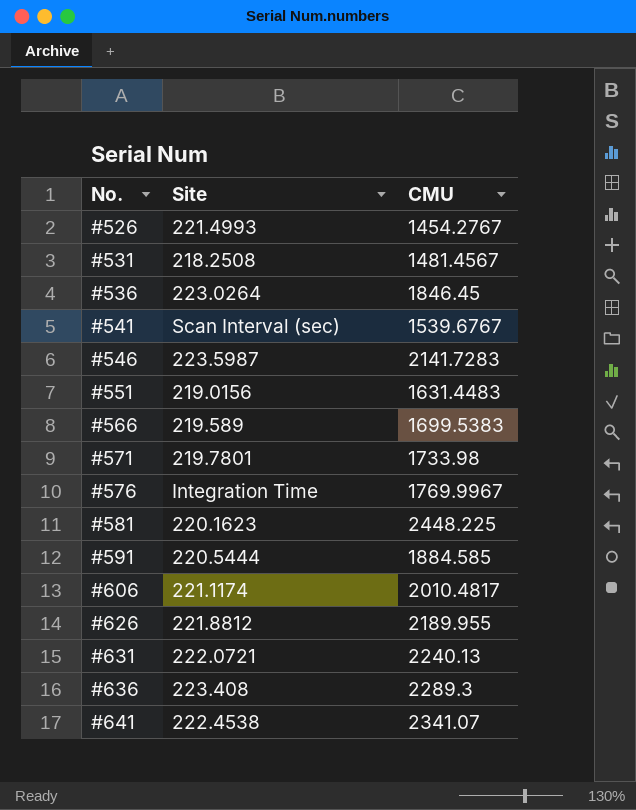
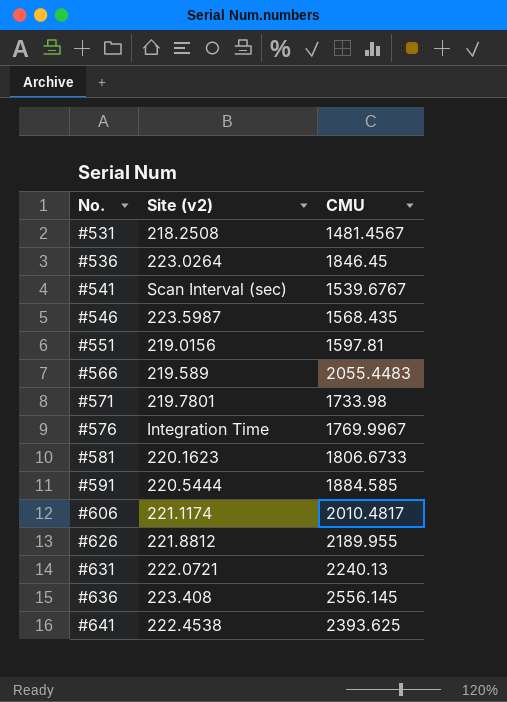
column name: Site -> Site (v2)
row #526: 221.4993 | 1454.2767 -> none
#546 | CMU: 2141.7283 -> 1568.435
#551 | CMU: 1631.4483 -> 1597.81
#566 | CMU: 1699.5383 -> 2055.4483
#581 | CMU: 2448.225 -> 1806.6733
#636 | CMU: 2289.3 -> 2556.145
#641 | CMU: 2341.07 -> 2393.625

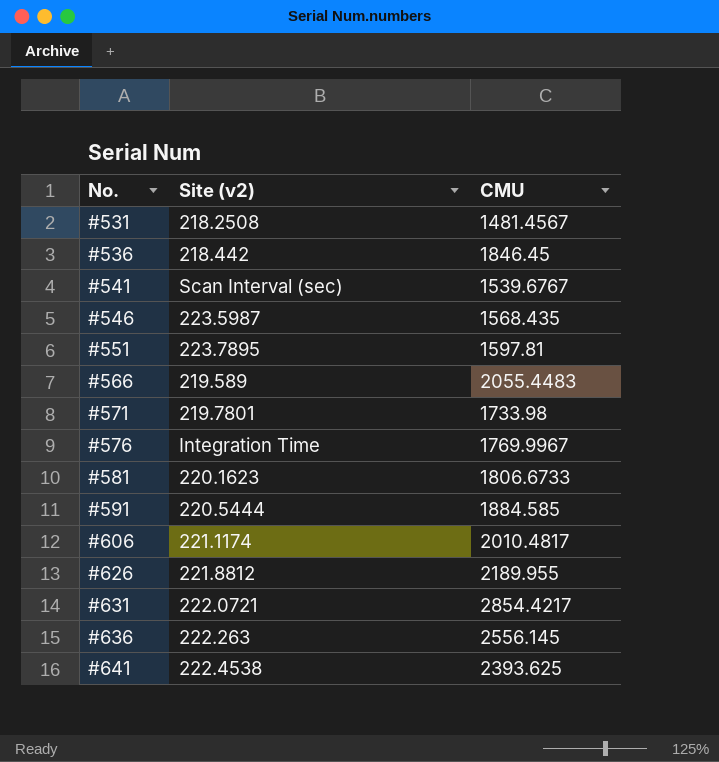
#536 | Site (v2): 223.0264 -> 218.442
#551 | Site (v2): 219.0156 -> 223.7895
#631 | CMU: 2240.13 -> 2854.4217
#636 | Site (v2): 223.408 -> 222.263

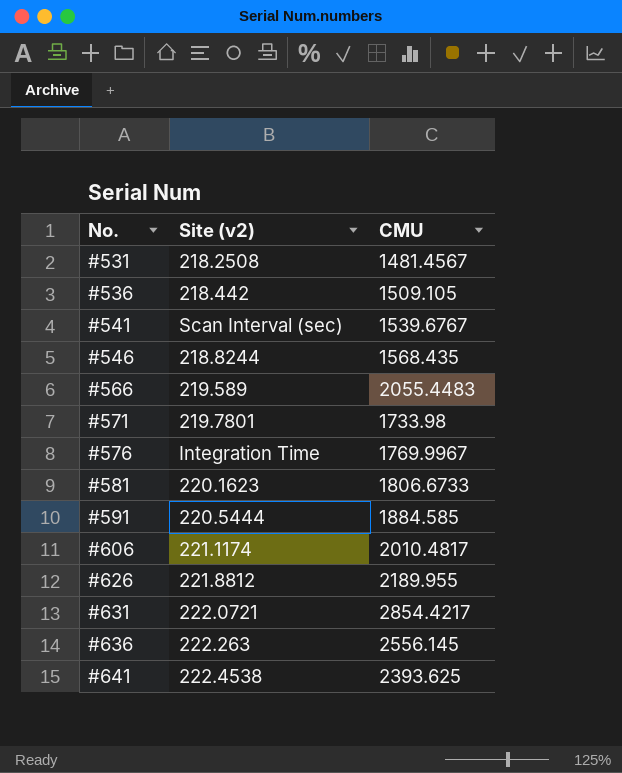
row #551: 223.7895 | 1597.81 -> none
#536 | CMU: 1846.45 -> 1509.105
#546 | Site (v2): 223.5987 -> 218.8244

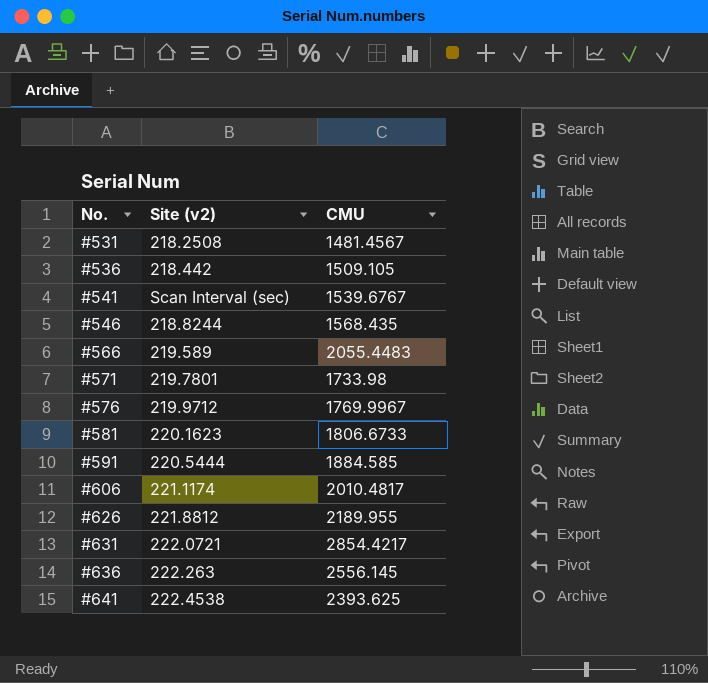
#576 | Site (v2): Integration Time -> 219.9712

